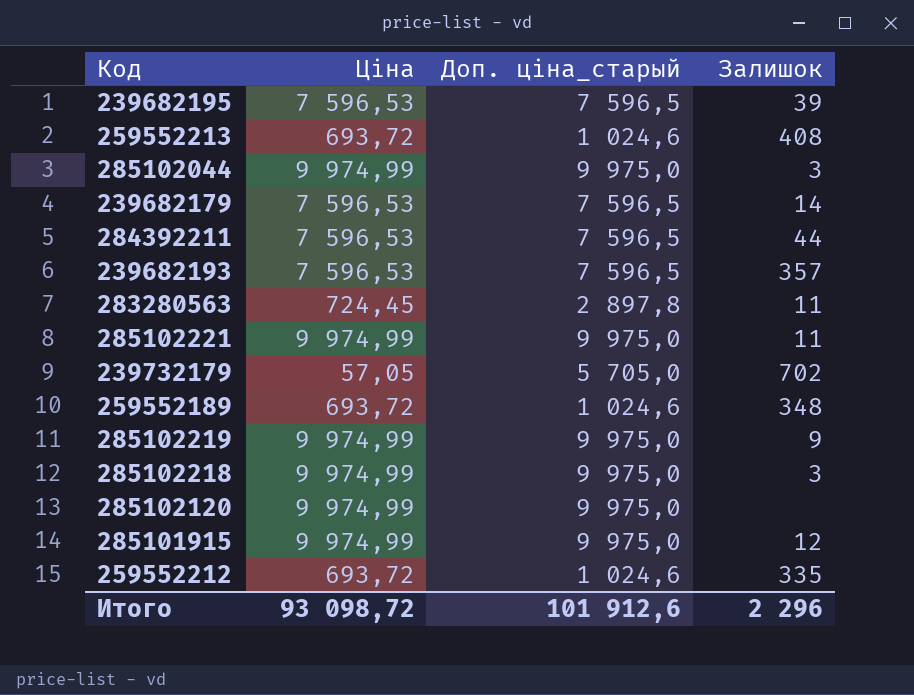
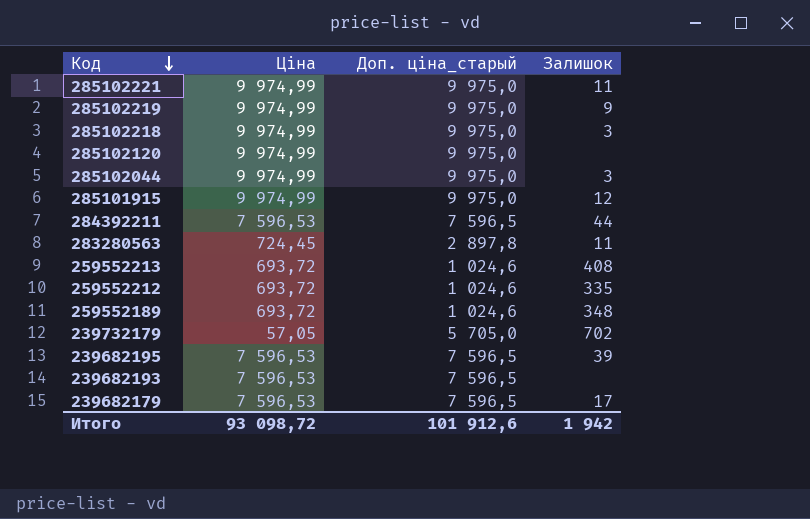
row order: none -> Код descending
239682193 | Залишок: 357 -> none
239682179 | Залишок: 14 -> 17
Итого | Залишок: 2 296 -> 1 942

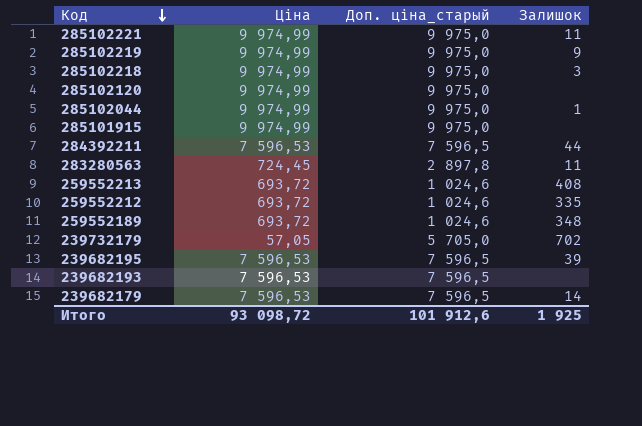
285102044 | Залишок: 3 -> 1
285101915 | Залишок: 12 -> none
239682179 | Залишок: 17 -> 14
Итого | Залишок: 1 942 -> 1 925

